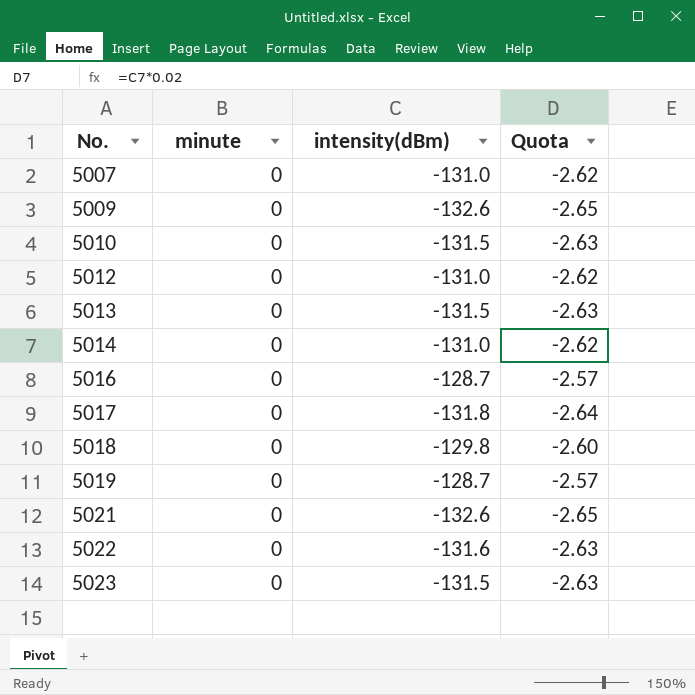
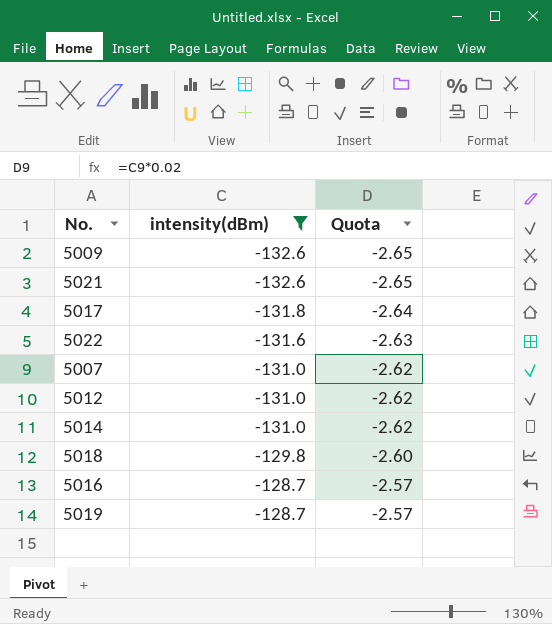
filter: none -> intensity(dBm) != -131.5
row order: No. ascending -> intensity(dBm) ascending
column minute | position: 2 -> none

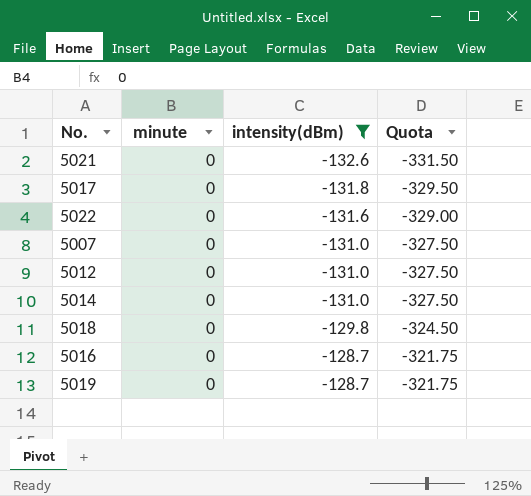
column minute | position: none -> 2
column Quota | formula: [intensity(dBm)] * 0.02 -> [intensity(dBm)] * 2.5
row 5009: -132.6 | -2.65 -> none

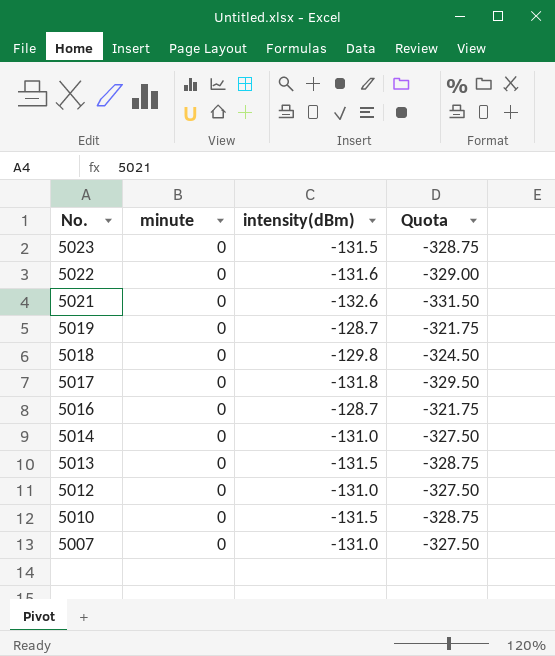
filter: intensity(dBm) != -131.5 -> none
row order: intensity(dBm) ascending -> No. descending

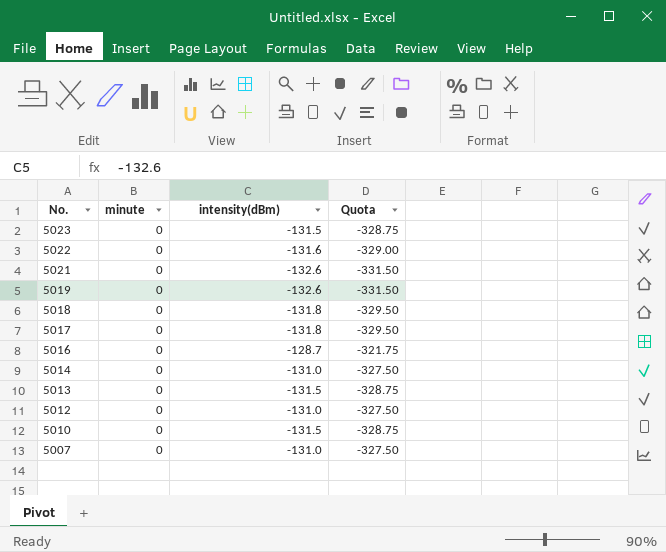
5019 | intensity(dBm): -128.7 -> -132.6
5019 | Quota: -321.75 -> -331.50
5018 | intensity(dBm): -129.8 -> -131.8
5018 | Quota: -324.50 -> -329.50

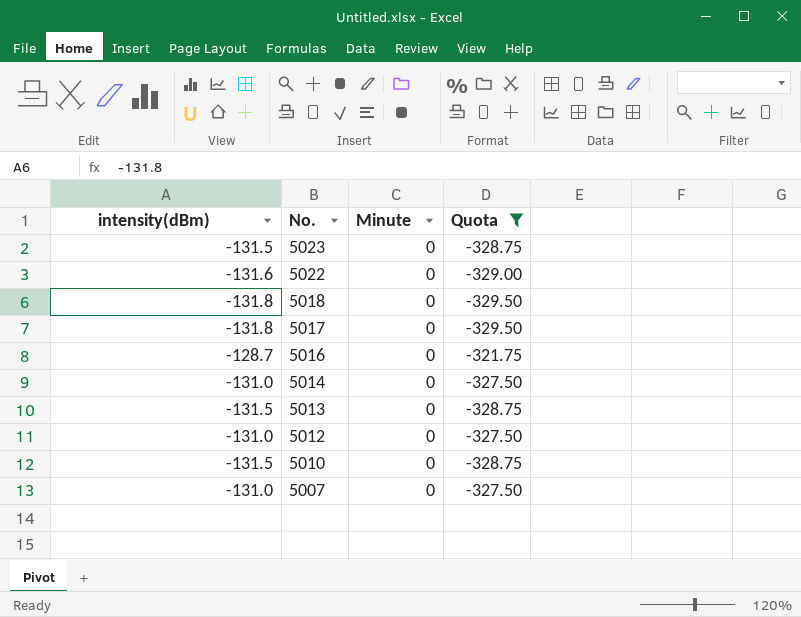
filter: none -> Quota != -331.50
column intensity(dBm) | position: 3 -> 1
column name: minute -> Minute

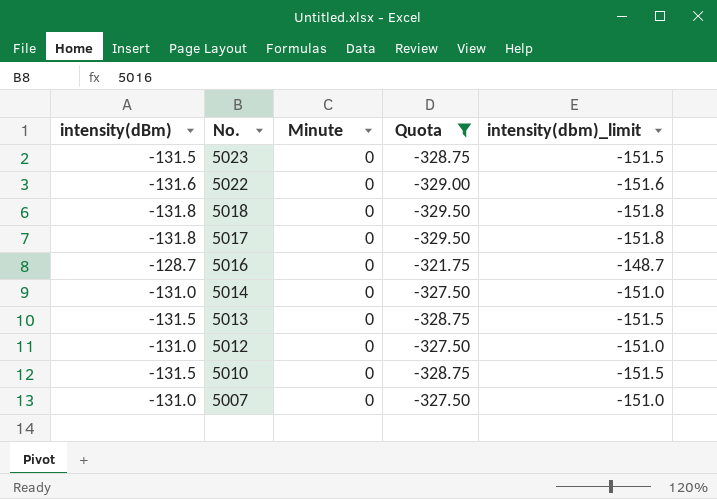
column intensity(dbm)_limit | formula: none -> [intensity(dBm)] - 20

